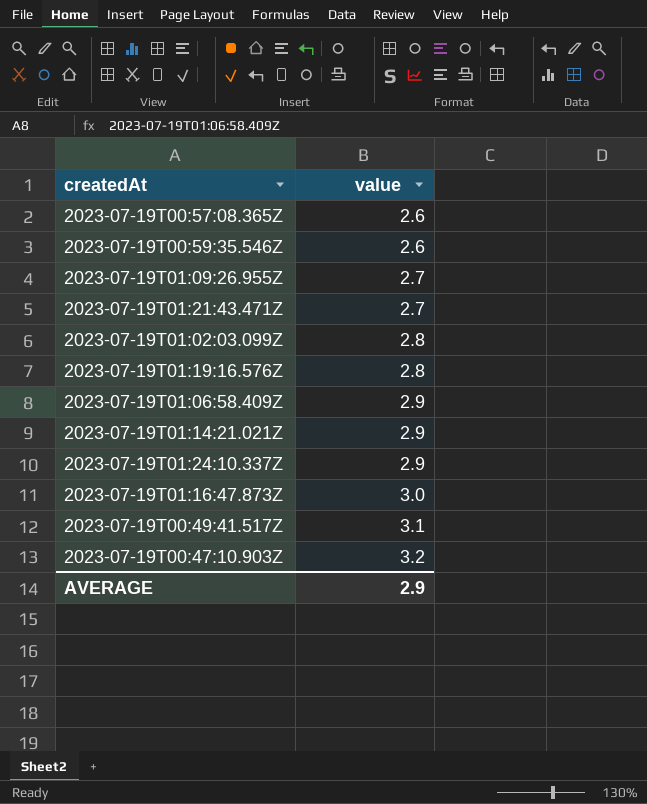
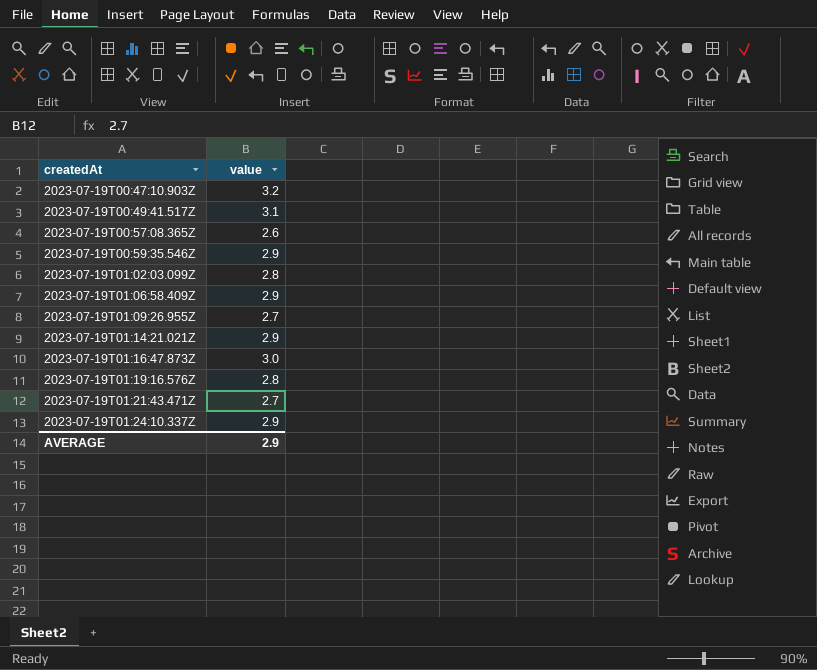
row order: value ascending -> createdAt ascending
2023-07-19T00:59:35.546Z | value: 2.6 -> 2.9

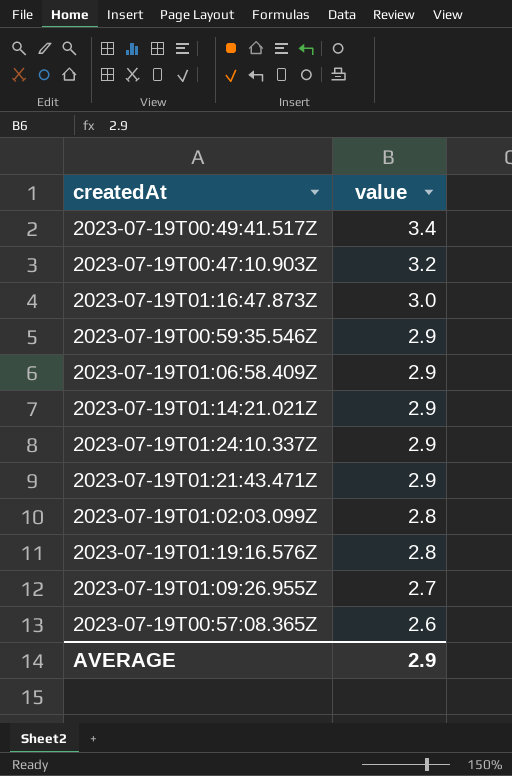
row order: createdAt ascending -> value descending
2023-07-19T00:49:41.517Z | value: 3.1 -> 3.4
2023-07-19T01:21:43.471Z | value: 2.7 -> 2.9

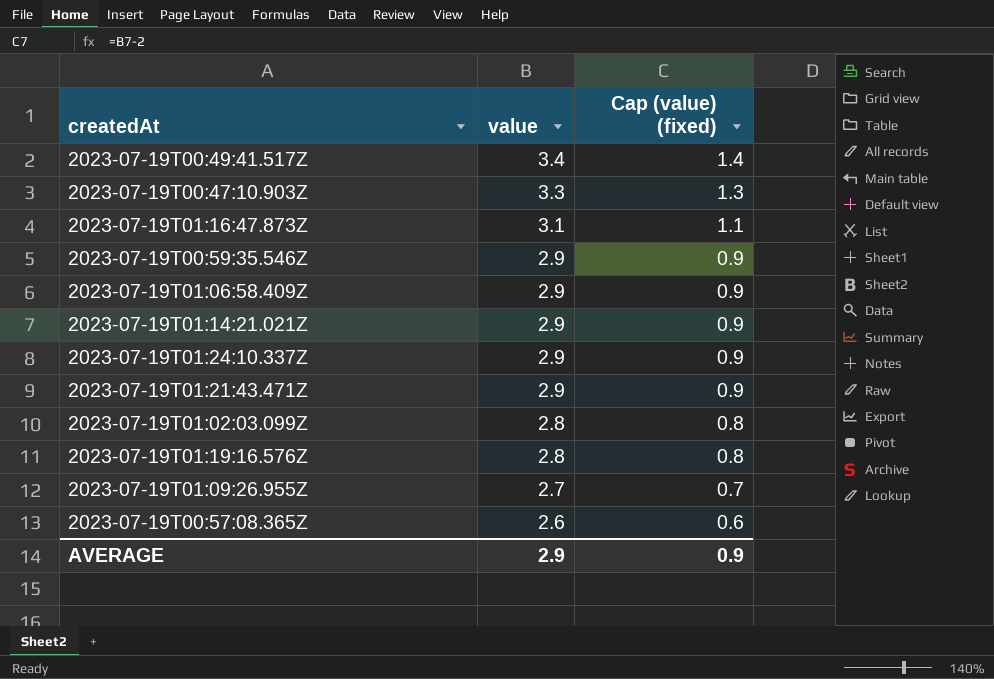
column Cap (value) (fixed) | formula: none -> [value] - 2
2023-07-19T00:47:10.903Z | value: 3.2 -> 3.3
2023-07-19T01:16:47.873Z | value: 3.0 -> 3.1

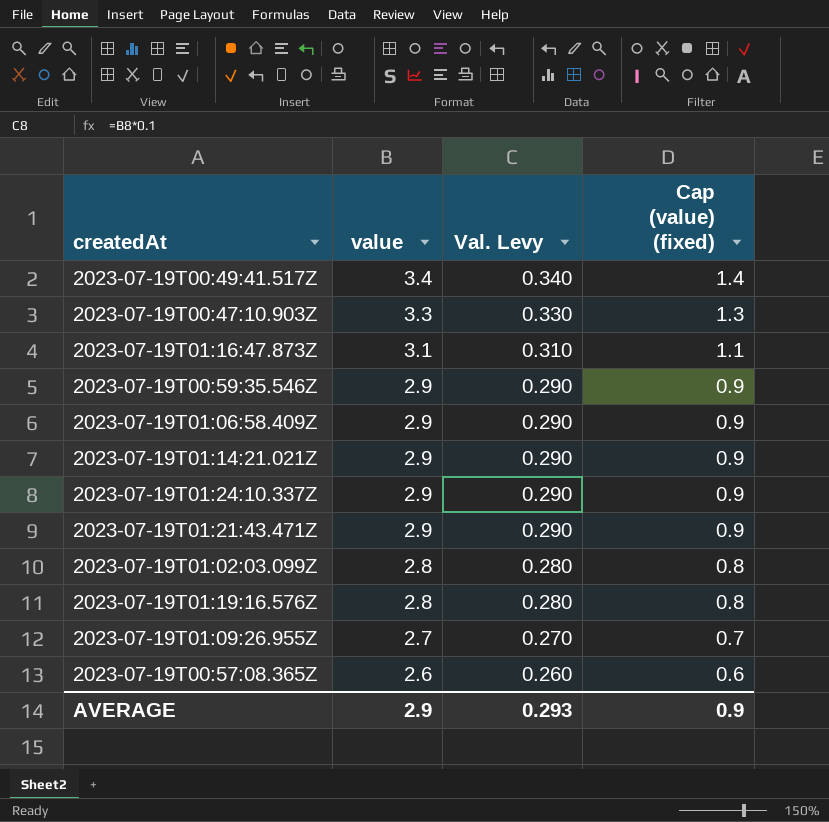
column Val. Levy | formula: none -> [value] * 0.1

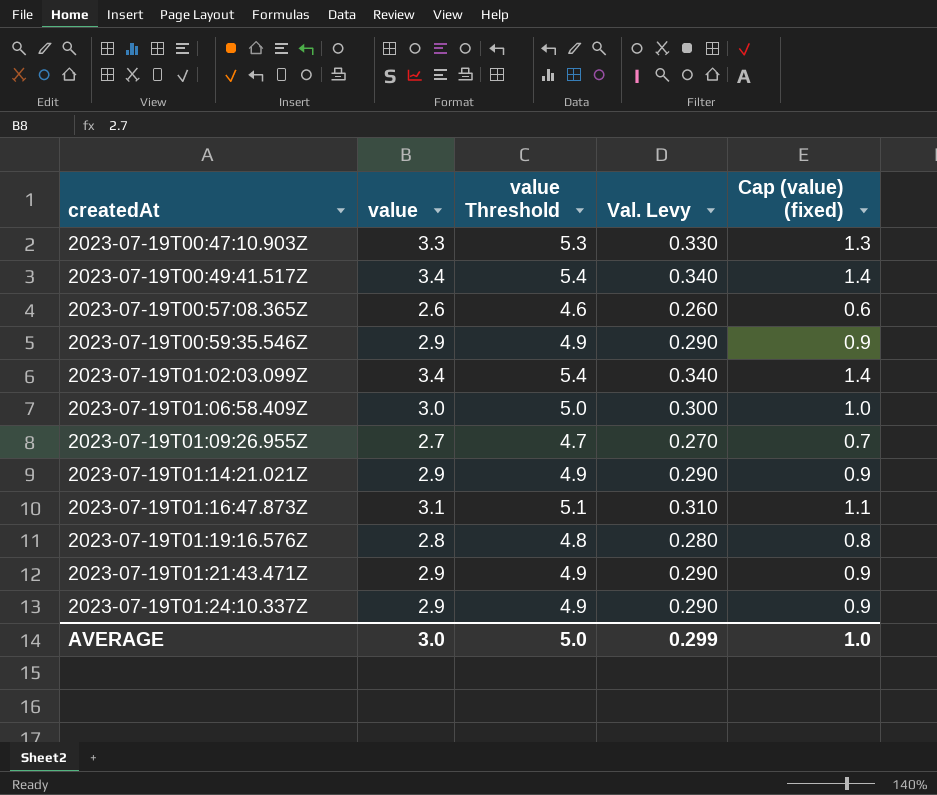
row order: value descending -> createdAt ascending
column value Threshold | formula: none -> [value] + 2
2023-07-19T01:02:03.099Z | value: 2.8 -> 3.4
2023-07-19T01:02:03.099Z | Val. Levy: 0.280 -> 0.340
2023-07-19T01:02:03.099Z | Cap (value) (fixed): 0.8 -> 1.4
2023-07-19T01:06:58.409Z | value: 2.9 -> 3.0
2023-07-19T01:06:58.409Z | Val. Levy: 0.290 -> 0.300
2023-07-19T01:06:58.409Z | Cap (value) (fixed): 0.9 -> 1.0
AVERAGE | value: 2.9 -> 3.0
AVERAGE | Val. Levy: 0.293 -> 0.299
AVERAGE | Cap (value) (fixed): 0.9 -> 1.0

